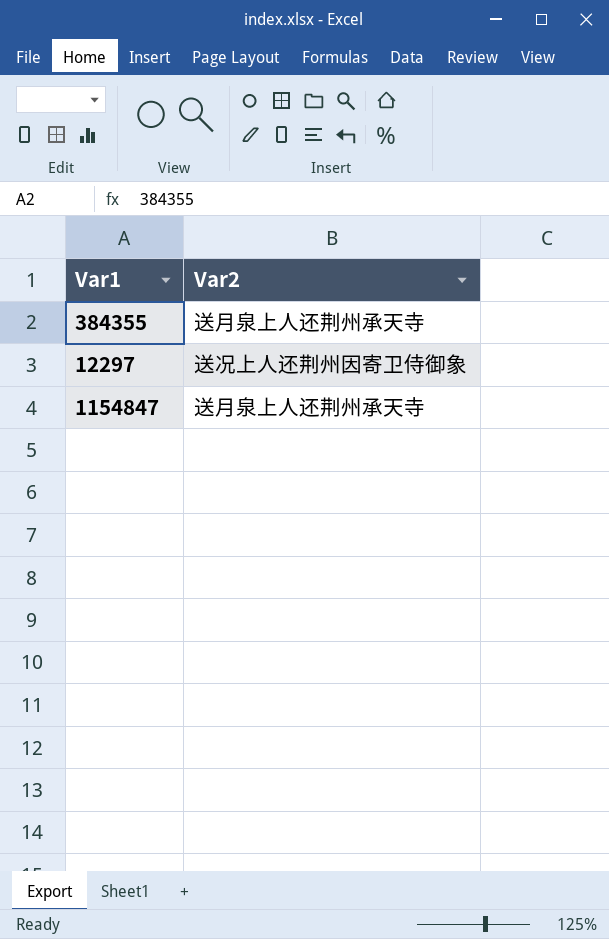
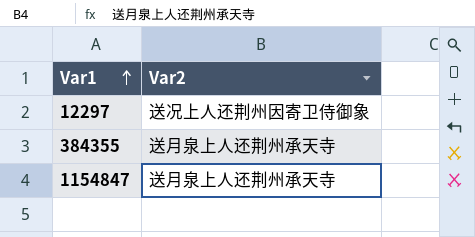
row order: none -> Var1 ascending

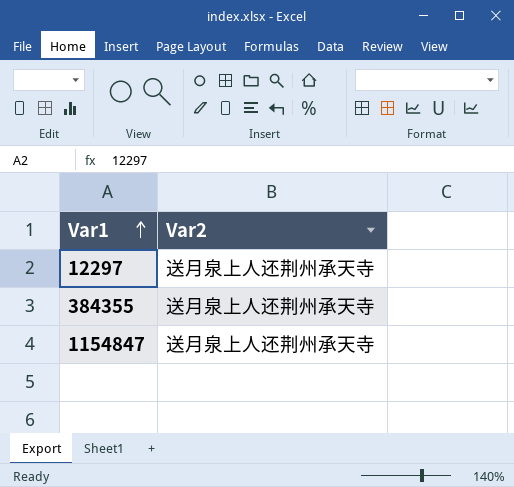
12297 | Var2: 送况上人还荆州因寄卫侍御象 -> 送月泉上人还荆州承天寺

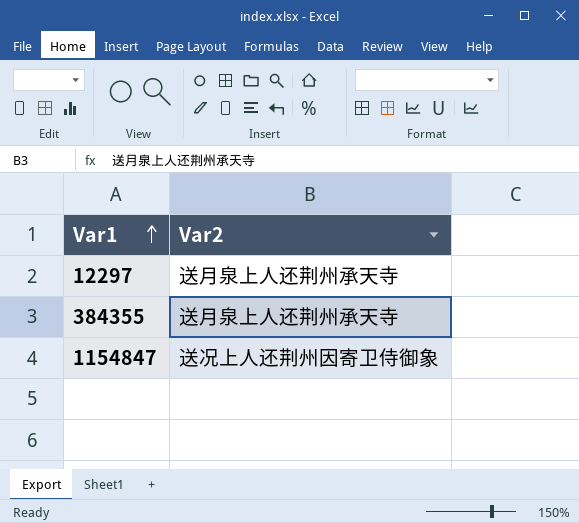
1154847 | Var2: 送月泉上人还荆州承天寺 -> 送况上人还荆州因寄卫侍御象

